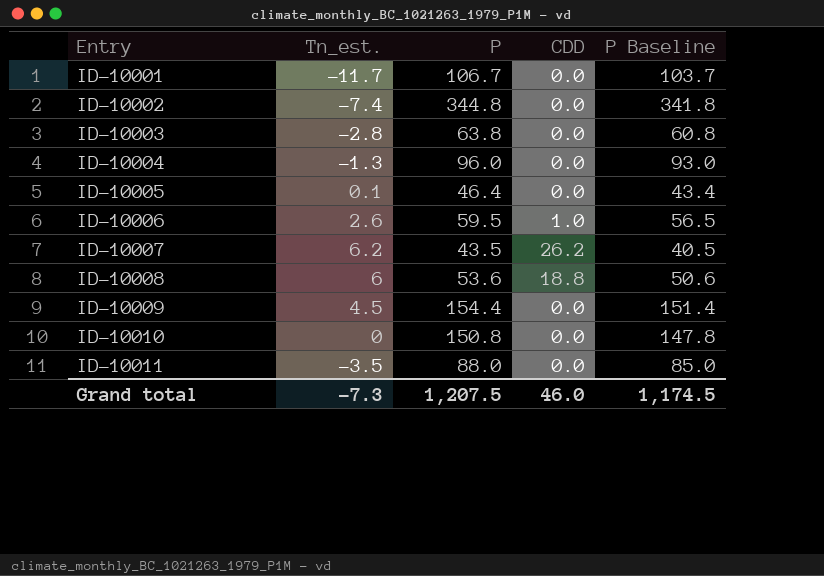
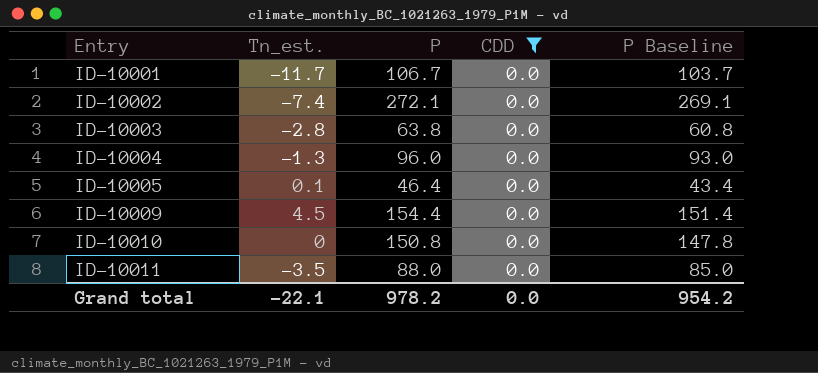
filter: none -> CDD = 0.0
ID-10002 | P: 344.8 -> 272.1
ID-10002 | P Baseline: 341.8 -> 269.1
Grand total | Tn_est.: -7.3 -> -22.1
Grand total | P: 1,207.5 -> 978.2
Grand total | CDD: 46.0 -> 0.0
Grand total | P Baseline: 1,174.5 -> 954.2

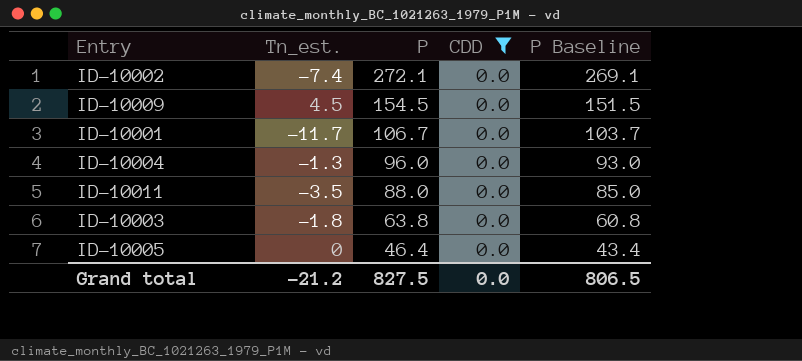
row order: Entry ascending -> P descending
row ID-10010: 0 | 150.8 | 0.0 | 147.8 -> none
ID-10009 | P: 154.4 -> 154.5
ID-10009 | P Baseline: 151.4 -> 151.5
ID-10003 | Tn_est.: -2.8 -> -1.8
ID-10005 | Tn_est.: 0.1 -> 0
Grand total | Tn_est.: -22.1 -> -21.2
Grand total | P: 978.2 -> 827.5
Grand total | P Baseline: 954.2 -> 806.5

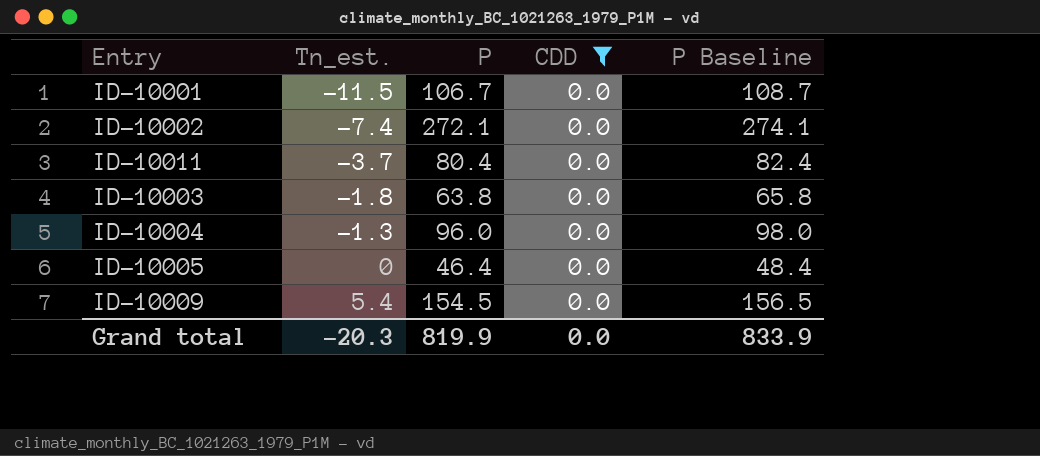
row order: P descending -> Tn_est. ascending
column P Baseline | formula: [P] - 3 -> [P] + 2
ID-10001 | Tn_est.: -11.7 -> -11.5
ID-10011 | Tn_est.: -3.5 -> -3.7
ID-10011 | P: 88.0 -> 80.4
ID-10009 | Tn_est.: 4.5 -> 5.4
Grand total | Tn_est.: -21.2 -> -20.3
Grand total | P: 827.5 -> 819.9
Grand total | P Baseline: 806.5 -> 833.9

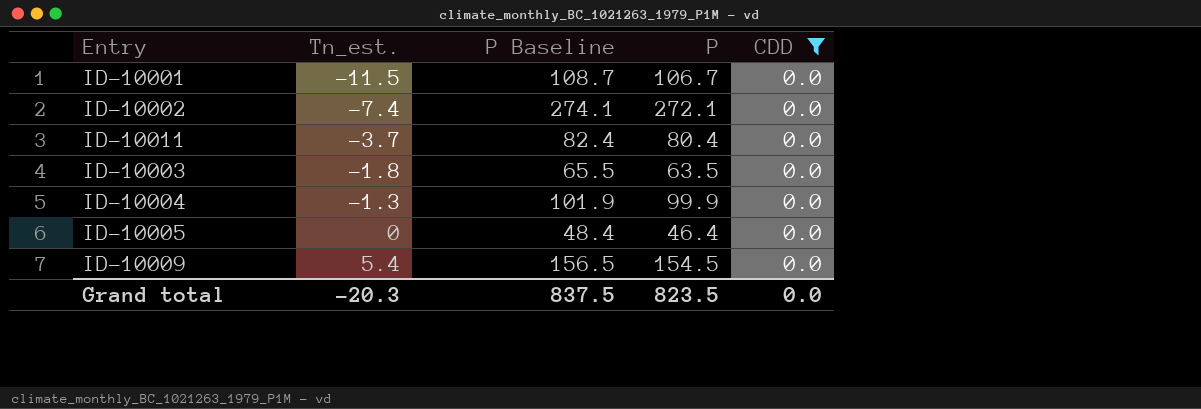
column P Baseline | position: 5 -> 3
ID-10003 | P Baseline: 65.8 -> 65.5
ID-10003 | P: 63.8 -> 63.5
ID-10004 | P Baseline: 98.0 -> 101.9
ID-10004 | P: 96.0 -> 99.9
Grand total | P Baseline: 833.9 -> 837.5
Grand total | P: 819.9 -> 823.5

